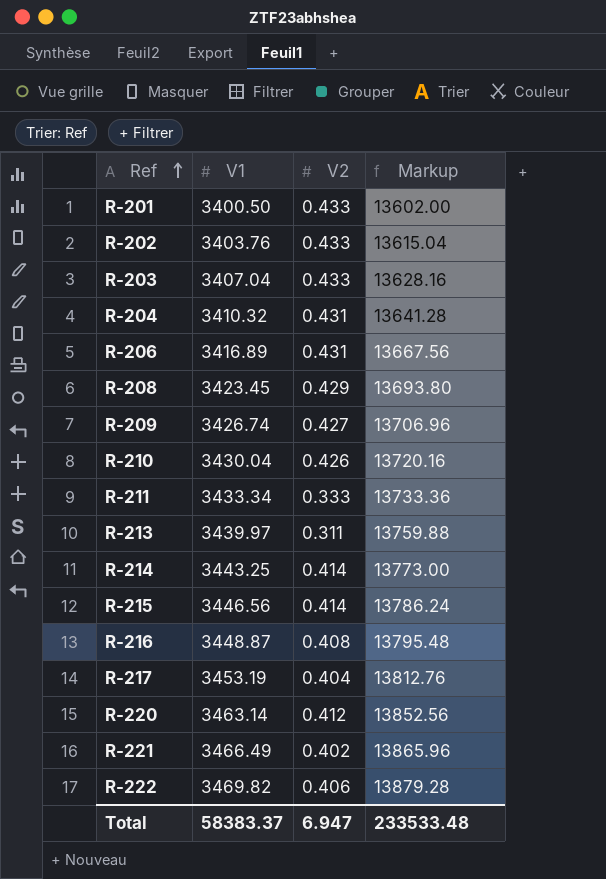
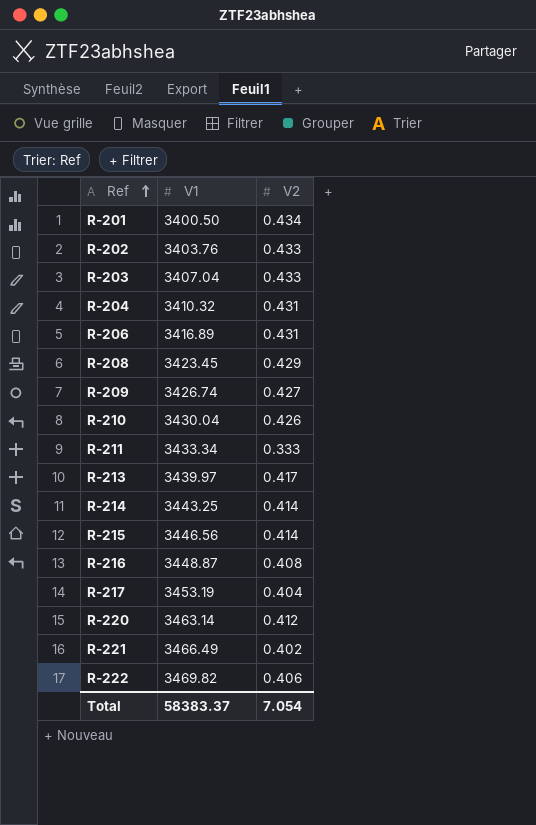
column Markup | formula: [V1] * 4 -> none
R-201 | V2: 0.433 -> 0.434
R-213 | V2: 0.311 -> 0.417
Total | V2: 6.947 -> 7.054

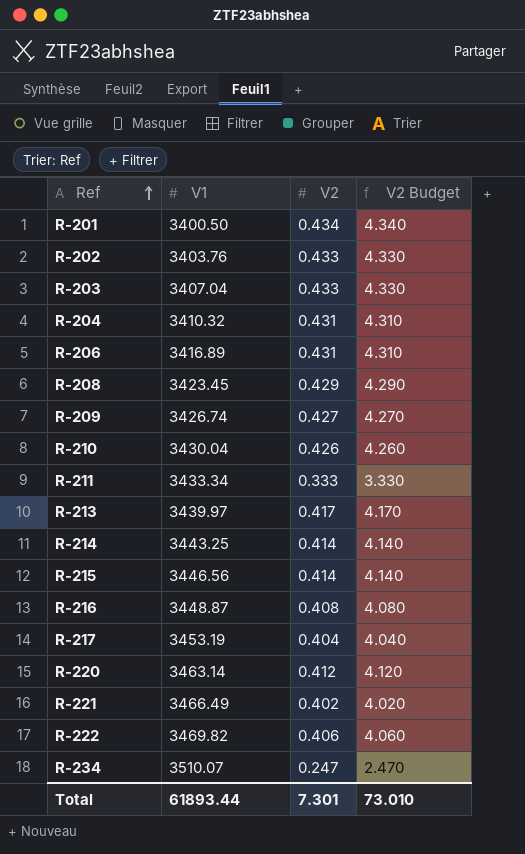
column V2 Budget | formula: none -> [V2] * 10
row R-234: none -> 3510.07 | 0.247 | 2.470
Total | V1: 58383.37 -> 61893.44
Total | V2: 7.054 -> 7.301

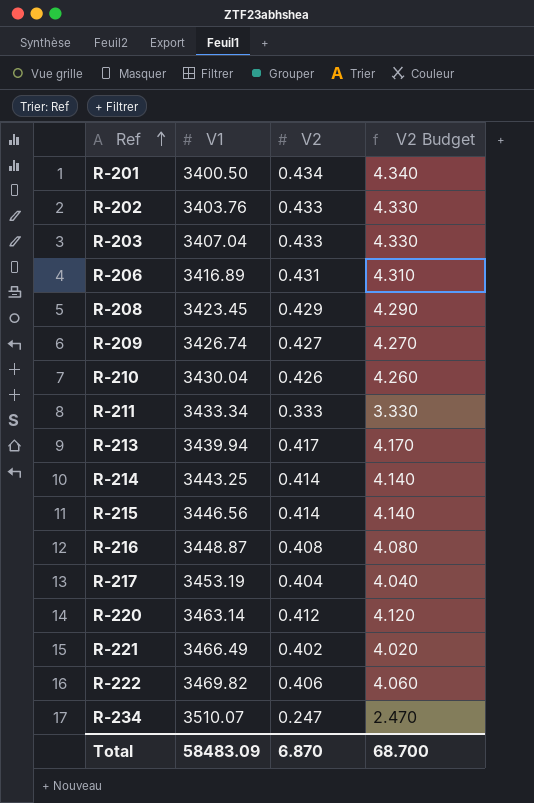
row R-204: 3410.32 | 0.431 | 4.310 -> none
R-213 | V1: 3439.97 -> 3439.94
Total | V1: 61893.44 -> 58483.09
Total | V2: 7.301 -> 6.870
Total | V2 Budget: 73.010 -> 68.700

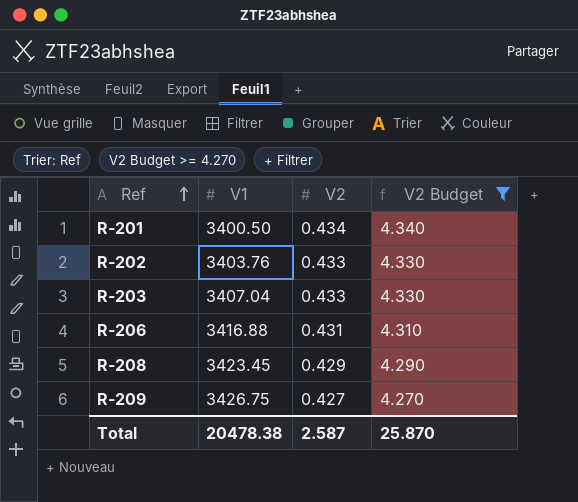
filter: none -> V2 Budget >= 4.270
R-206 | V1: 3416.89 -> 3416.88
R-209 | V1: 3426.74 -> 3426.75
Total | V1: 58483.09 -> 20478.38
Total | V2: 6.870 -> 2.587
Total | V2 Budget: 68.700 -> 25.870

